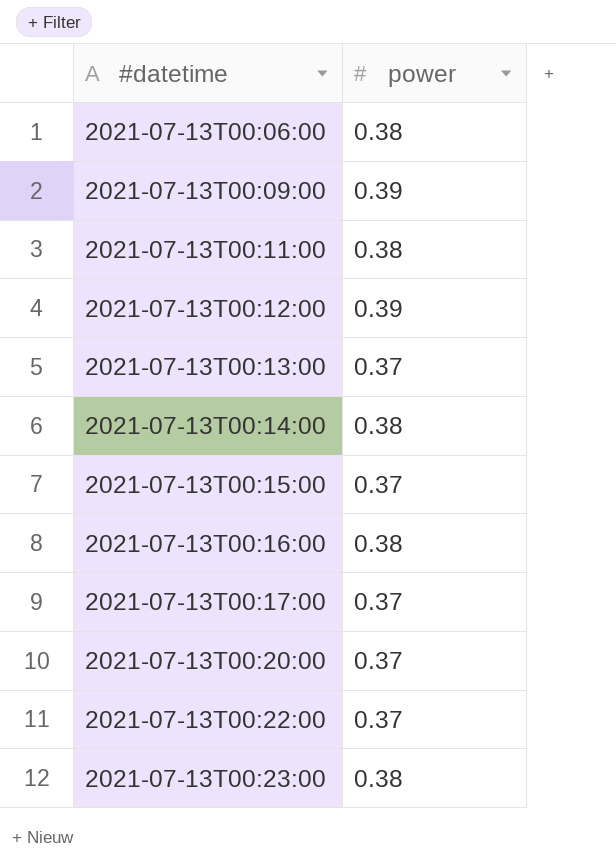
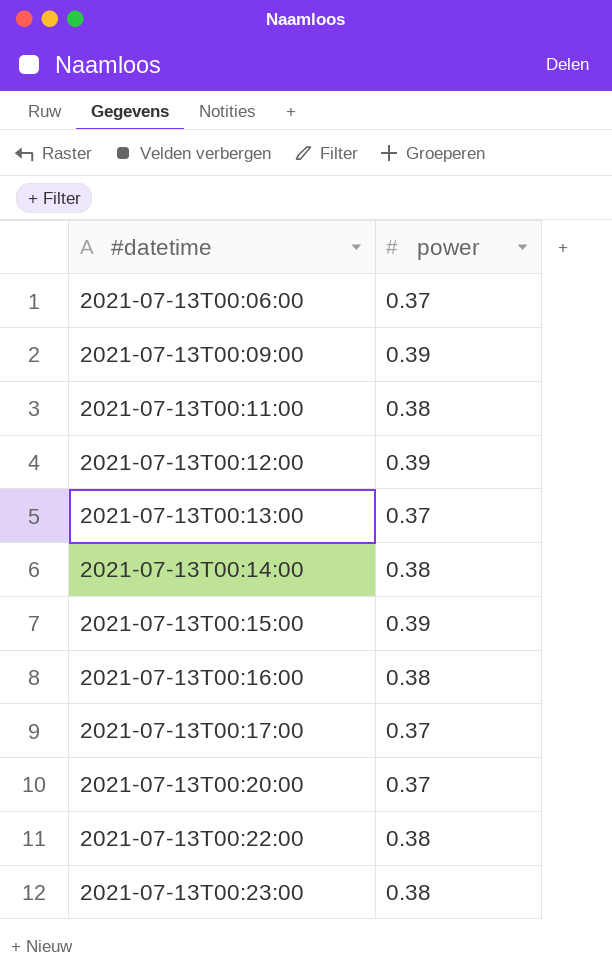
2021-07-13T00:06:00 | power: 0.38 -> 0.37
2021-07-13T00:15:00 | power: 0.37 -> 0.39
2021-07-13T00:22:00 | power: 0.37 -> 0.38

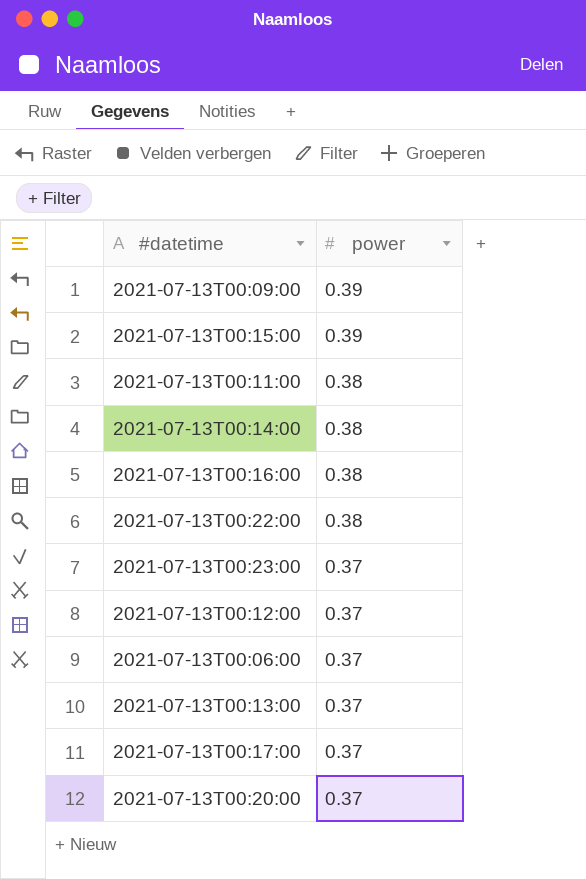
row order: #datetime ascending -> power descending
2021-07-13T00:23:00 | power: 0.38 -> 0.37
2021-07-13T00:12:00 | power: 0.39 -> 0.37

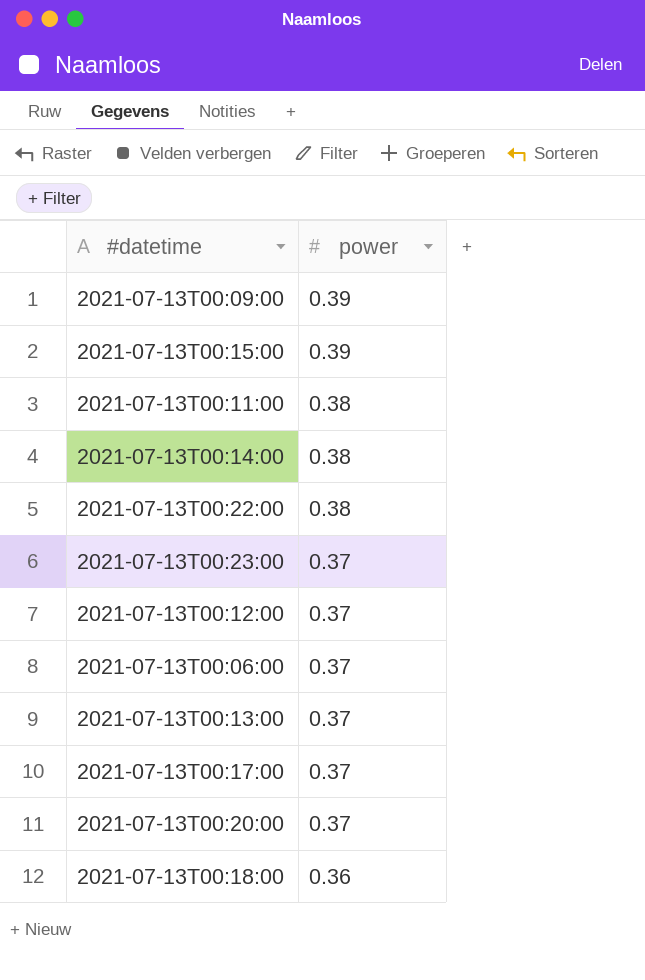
row 2021-07-13T00:16:00: 0.38 -> none
row 2021-07-13T00:18:00: none -> 0.36

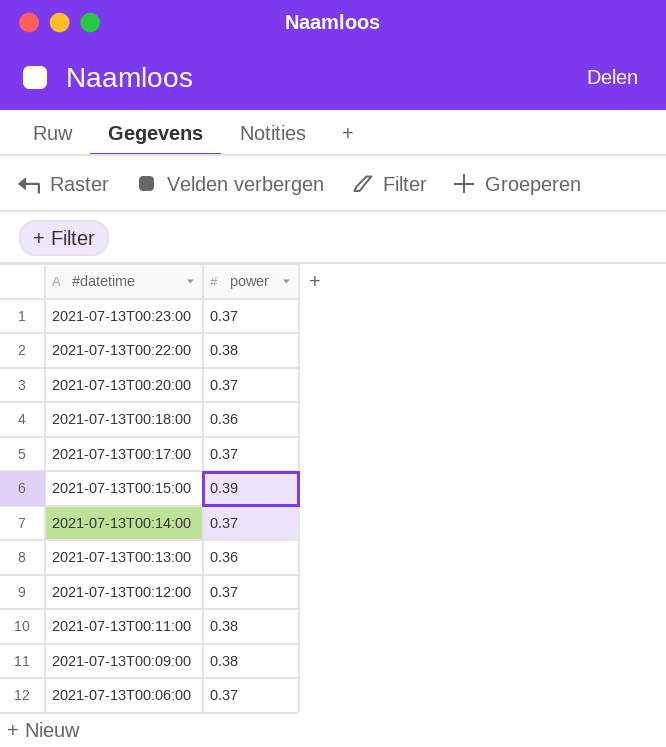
row order: power descending -> #datetime descending
2021-07-13T00:14:00 | power: 0.38 -> 0.37
2021-07-13T00:13:00 | power: 0.37 -> 0.36
2021-07-13T00:09:00 | power: 0.39 -> 0.38

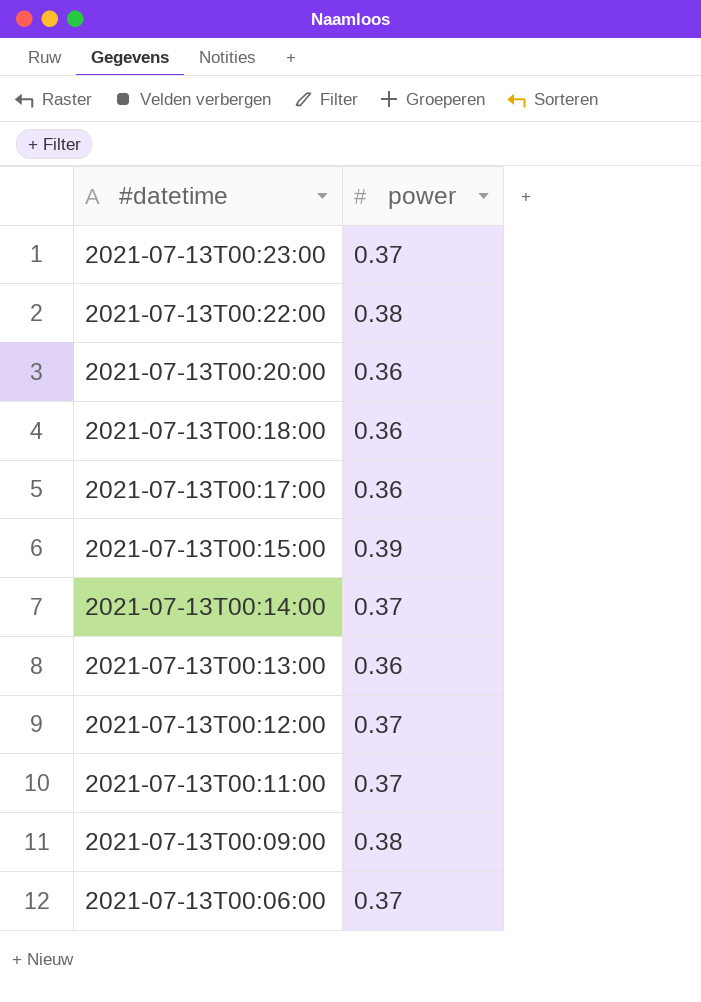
2021-07-13T00:20:00 | power: 0.37 -> 0.36
2021-07-13T00:17:00 | power: 0.37 -> 0.36
2021-07-13T00:11:00 | power: 0.38 -> 0.37

